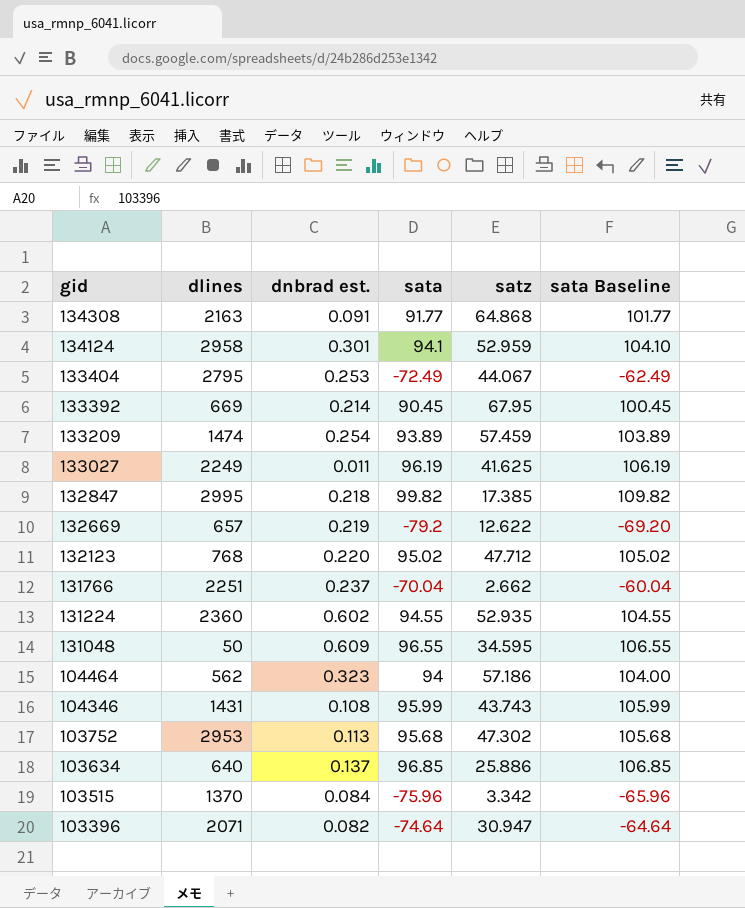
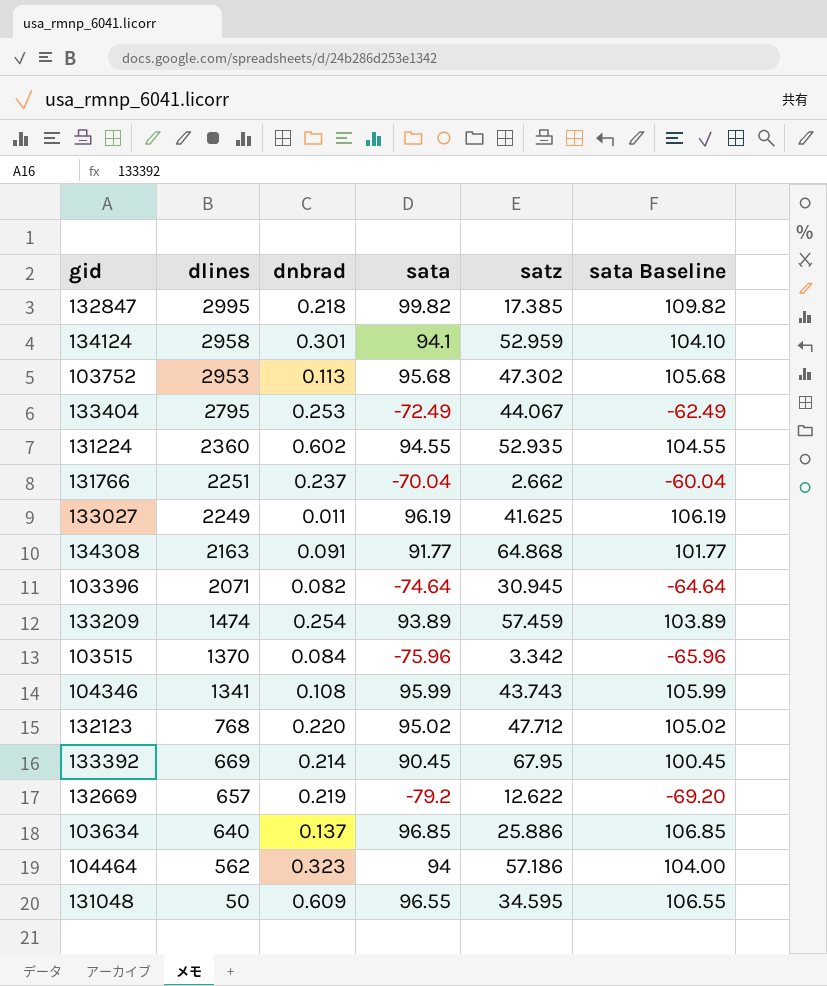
row order: gid descending -> dlines descending
column name: dnbrad est. -> dnbrad
103396 | satz: 30.947 -> 30.945
104346 | dlines: 1431 -> 1341

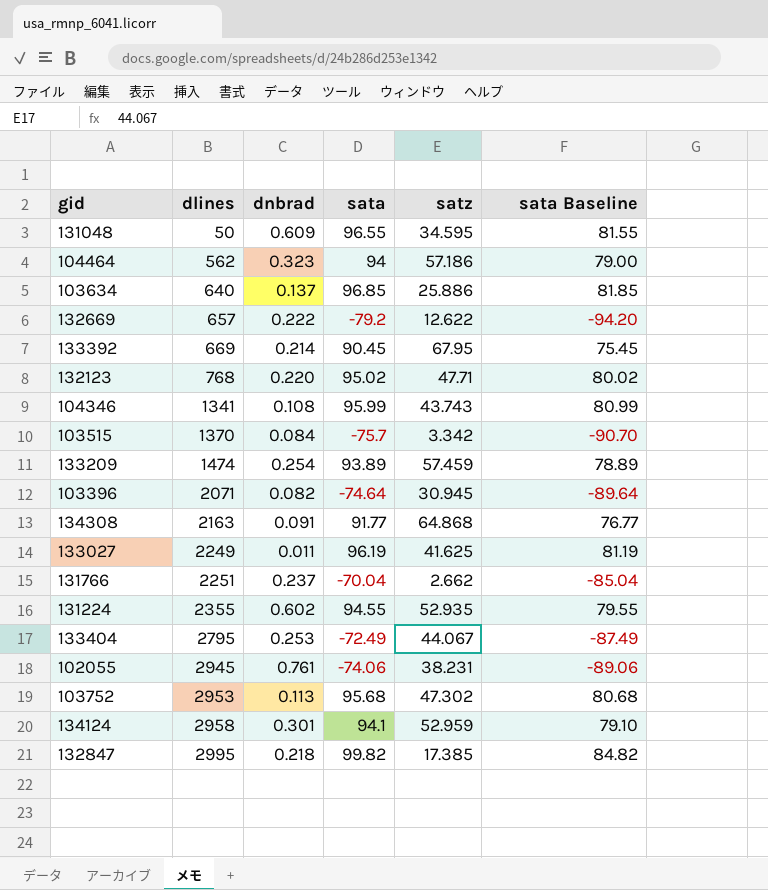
row order: dlines descending -> dlines ascending
column sata Baseline | formula: [sata] + 10 -> [sata] - 15
132669 | dnbrad: 0.219 -> 0.222
132123 | satz: 47.712 -> 47.71
103515 | sata: -75.96 -> -75.7
131224 | dlines: 2360 -> 2355
row 102055: none -> 2945 | 0.761 | -74.06 | 38.231 | -89.06

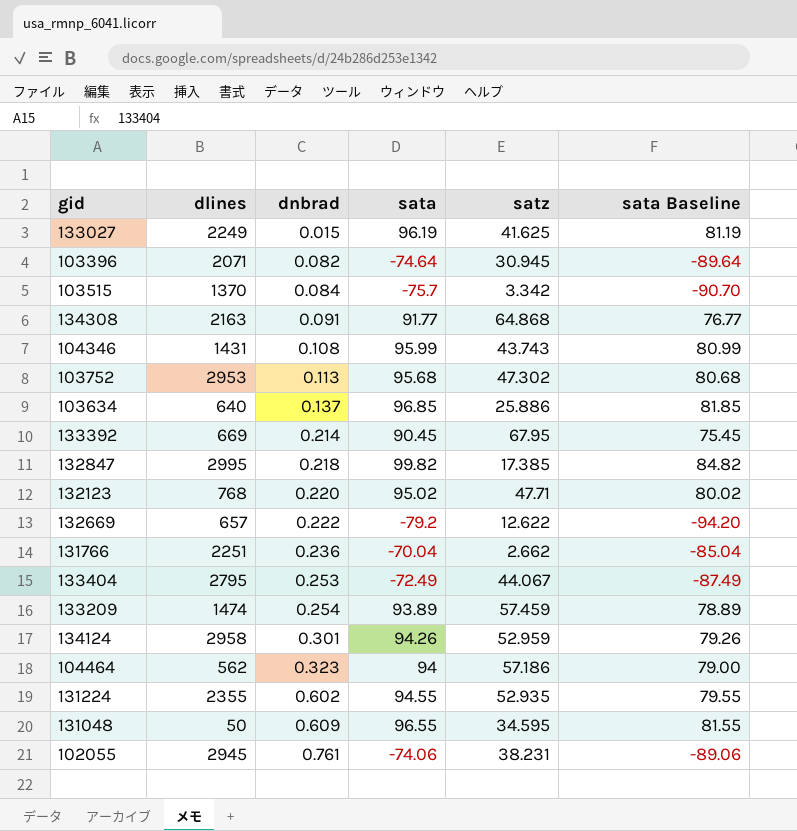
row order: dlines ascending -> dnbrad ascending
133027 | dnbrad: 0.011 -> 0.015
104346 | dlines: 1341 -> 1431
131766 | dnbrad: 0.237 -> 0.236
134124 | sata: 94.1 -> 94.26
134124 | sata Baseline: 79.10 -> 79.26

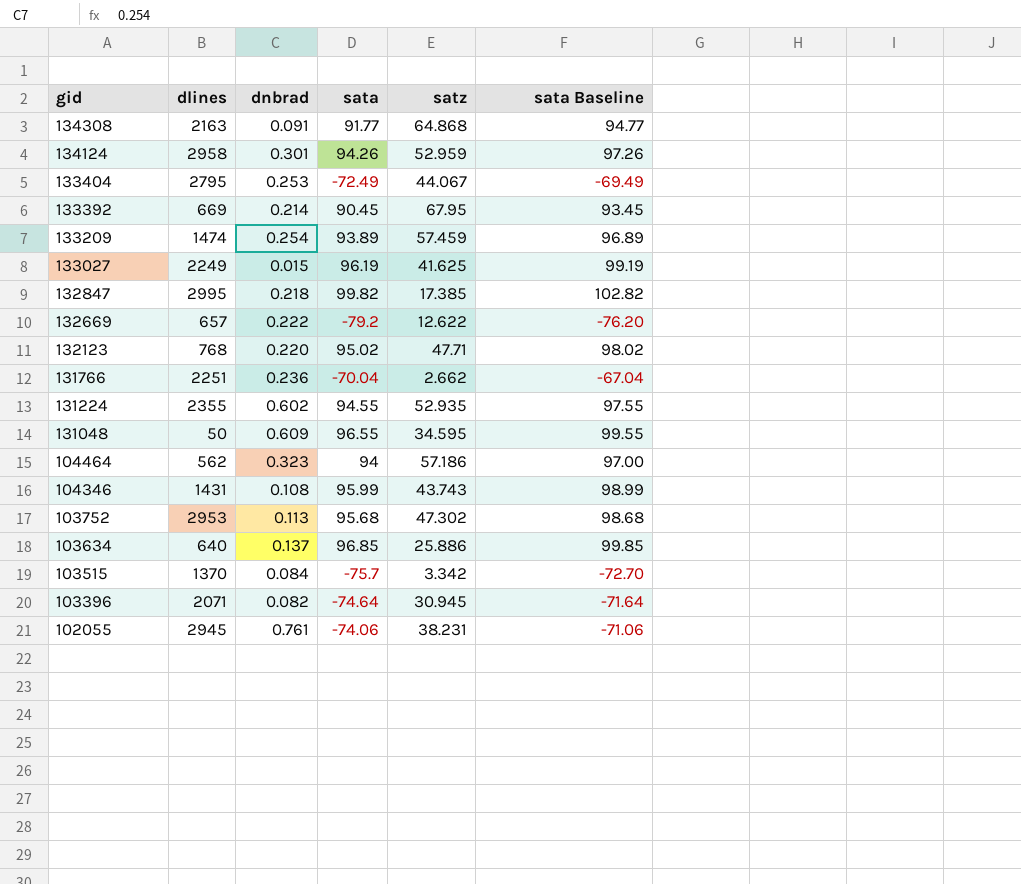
row order: dnbrad ascending -> gid descending
column sata Baseline | formula: [sata] - 15 -> [sata] + 3

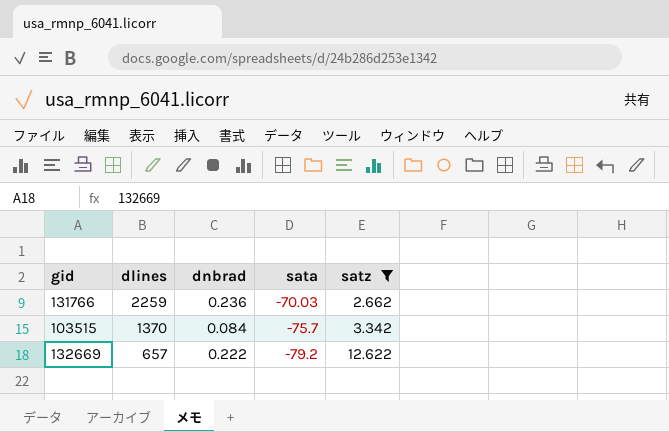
filter: none -> satz <= 12.622
row order: gid descending -> dlines descending
column sata Baseline | formula: [sata] + 3 -> none
131766 | dlines: 2251 -> 2259
131766 | sata: -70.04 -> -70.03

